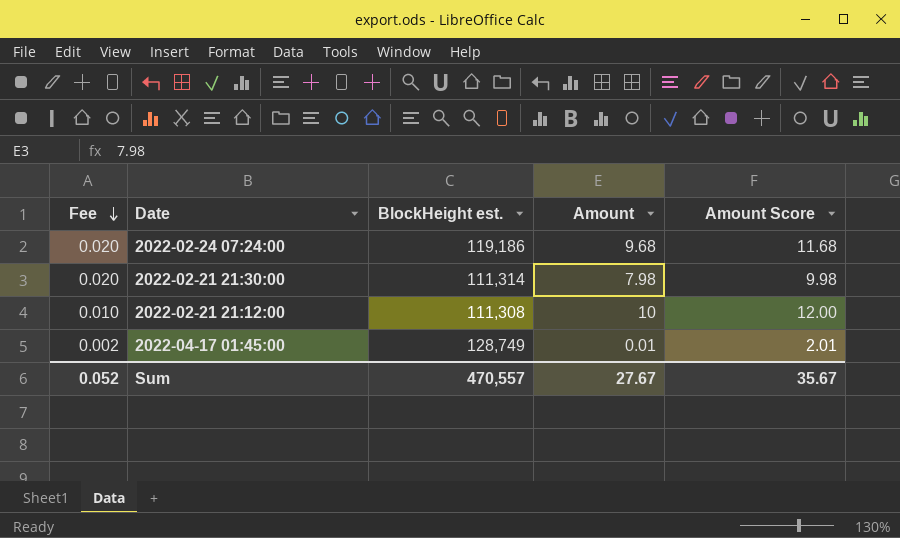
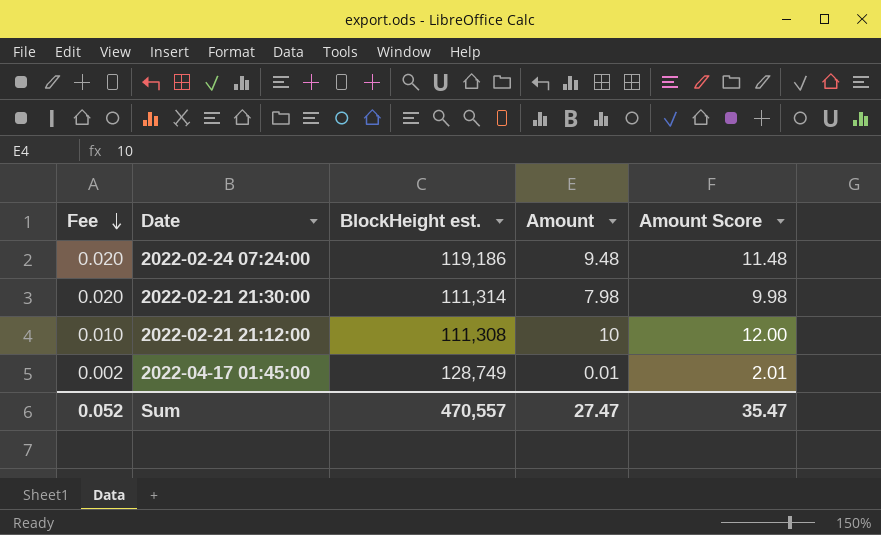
2022-02-24 07:24:00 | Amount: 9.68 -> 9.48
2022-02-24 07:24:00 | Amount Score: 11.68 -> 11.48
Sum | Amount: 27.67 -> 27.47
Sum | Amount Score: 35.67 -> 35.47

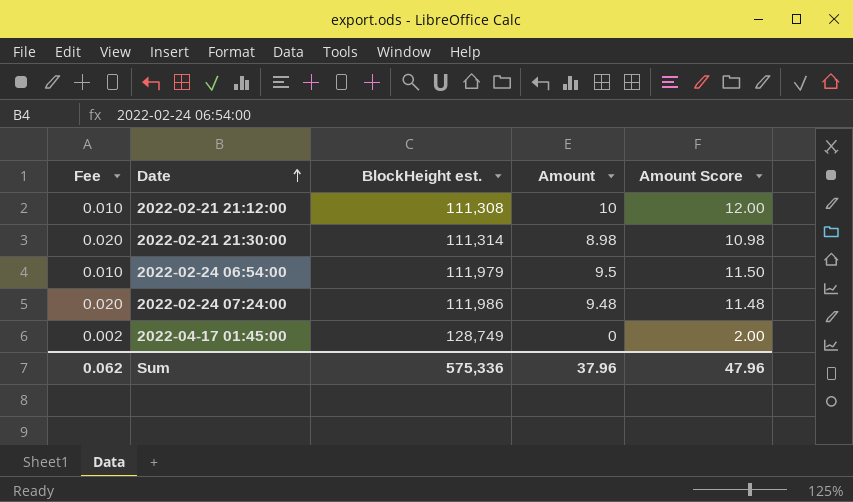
row order: Fee descending -> Date ascending
2022-02-21 21:30:00 | Amount: 7.98 -> 8.98
2022-02-21 21:30:00 | Amount Score: 9.98 -> 10.98
row 2022-02-24 06:54:00: none -> 0.010 | 111,979 | 9.5 | 11.50
2022-02-24 07:24:00 | BlockHeight est.: 119,186 -> 111,986
2022-04-17 01:45:00 | Amount: 0.01 -> 0
2022-04-17 01:45:00 | Amount Score: 2.01 -> 2.00
Sum | Fee: 0.052 -> 0.062
Sum | BlockHeight est.: 470,557 -> 575,336
Sum | Amount: 27.47 -> 37.96
Sum | Amount Score: 35.47 -> 47.96

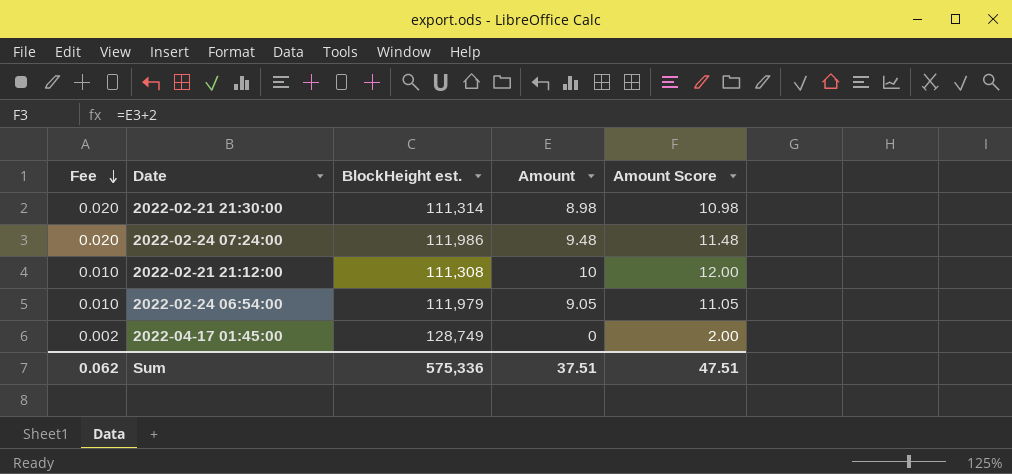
row order: Date ascending -> Fee descending
2022-02-24 06:54:00 | Amount: 9.5 -> 9.05
2022-02-24 06:54:00 | Amount Score: 11.50 -> 11.05
Sum | Amount: 37.96 -> 37.51
Sum | Amount Score: 47.96 -> 47.51

